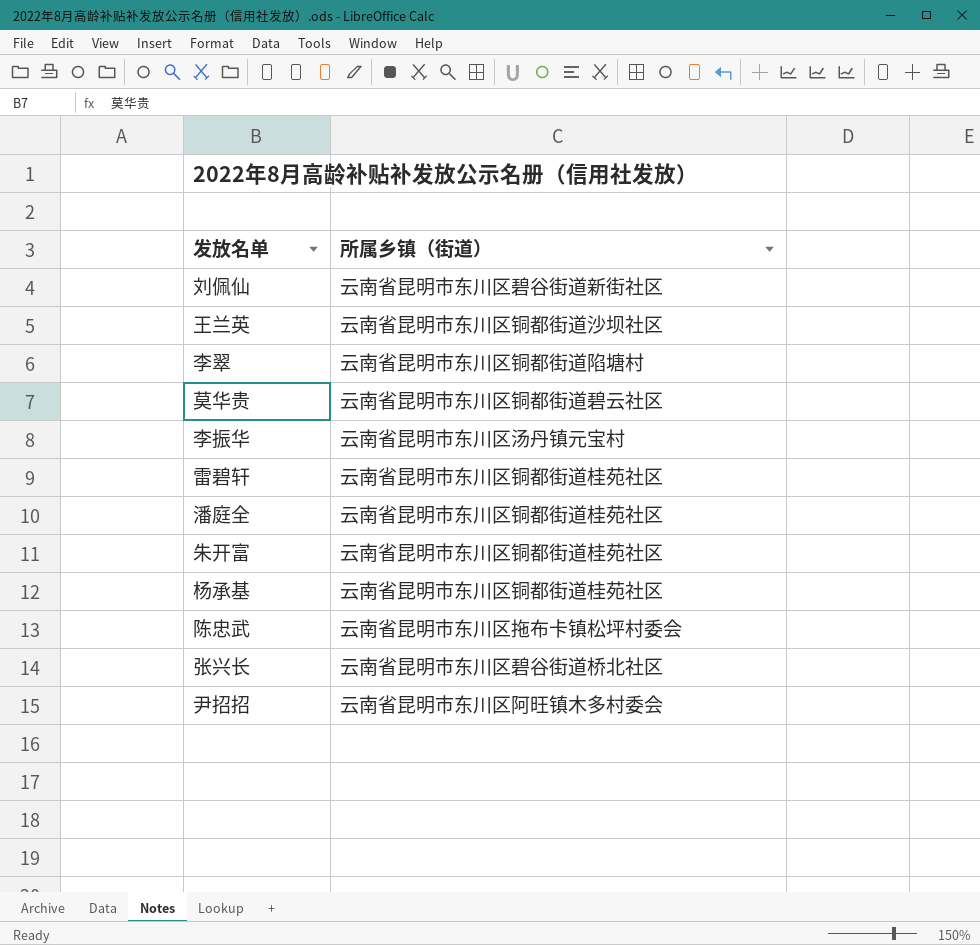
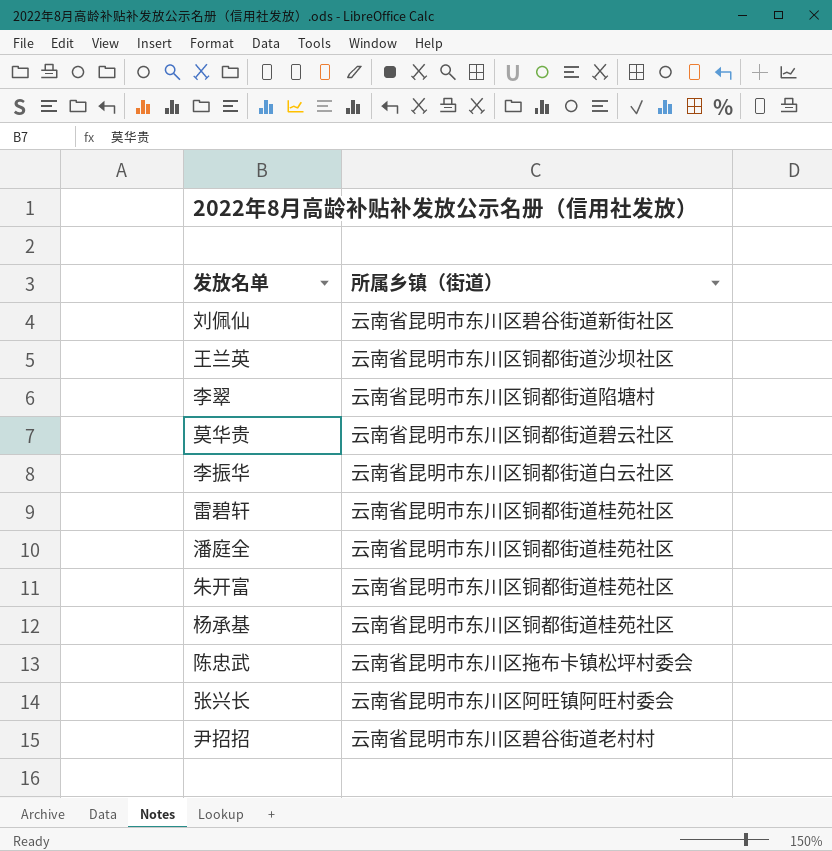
李振华 | 所属乡镇（街道）: 云南省昆明市东川区汤丹镇元宝村 -> 云南省昆明市东川区铜都街道白云社区
张兴长 | 所属乡镇（街道）: 云南省昆明市东川区碧谷街道桥北社区 -> 云南省昆明市东川区阿旺镇阿旺村委会
尹招招 | 所属乡镇（街道）: 云南省昆明市东川区阿旺镇木多村委会 -> 云南省昆明市东川区碧谷街道老村村

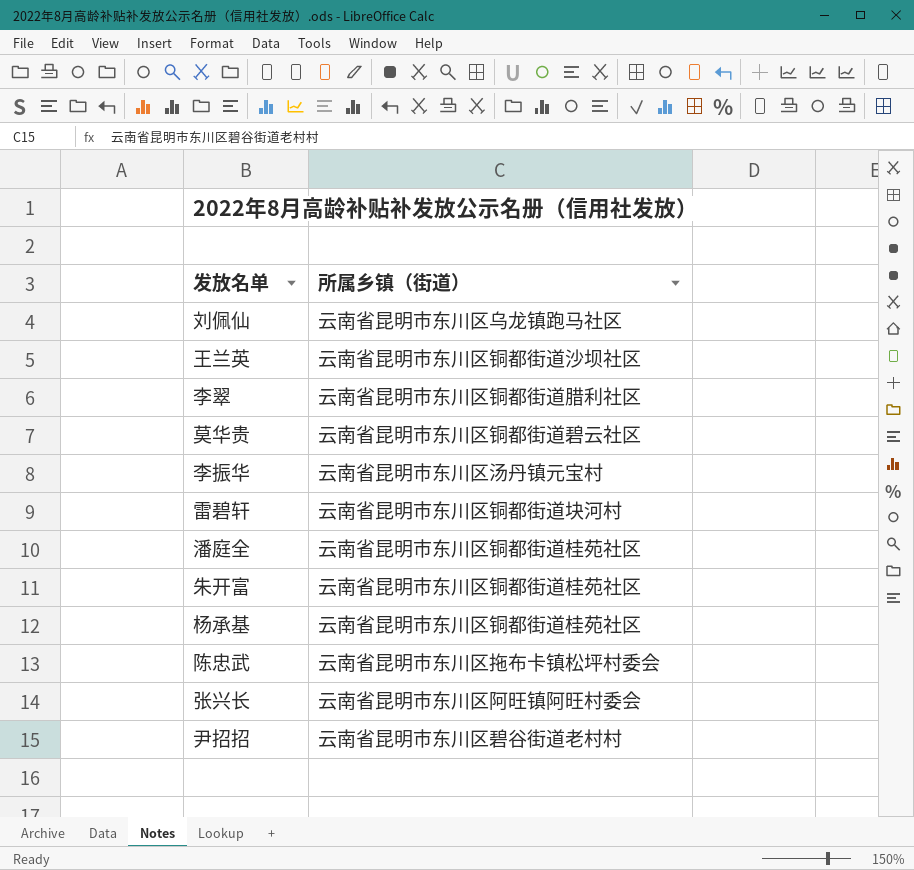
刘佩仙 | 所属乡镇（街道）: 云南省昆明市东川区碧谷街道新街社区 -> 云南省昆明市东川区乌龙镇跑马社区
李翠 | 所属乡镇（街道）: 云南省昆明市东川区铜都街道陷塘村 -> 云南省昆明市东川区铜都街道腊利社区
李振华 | 所属乡镇（街道）: 云南省昆明市东川区铜都街道白云社区 -> 云南省昆明市东川区汤丹镇元宝村
雷碧轩 | 所属乡镇（街道）: 云南省昆明市东川区铜都街道桂苑社区 -> 云南省昆明市东川区铜都街道块河村

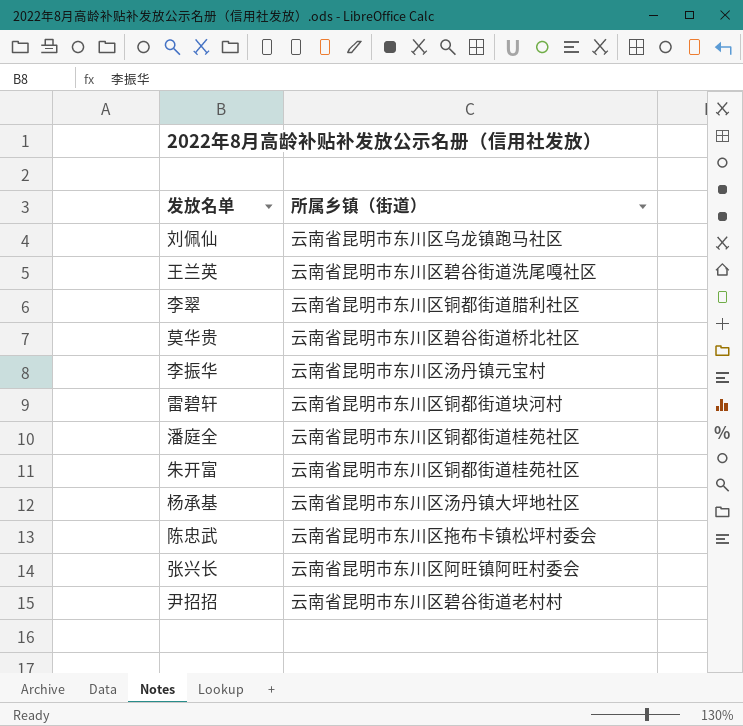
王兰英 | 所属乡镇（街道）: 云南省昆明市东川区铜都街道沙坝社区 -> 云南省昆明市东川区碧谷街道洗尾嘎社区
莫华贵 | 所属乡镇（街道）: 云南省昆明市东川区铜都街道碧云社区 -> 云南省昆明市东川区碧谷街道桥北社区
杨承基 | 所属乡镇（街道）: 云南省昆明市东川区铜都街道桂苑社区 -> 云南省昆明市东川区汤丹镇大坪地社区

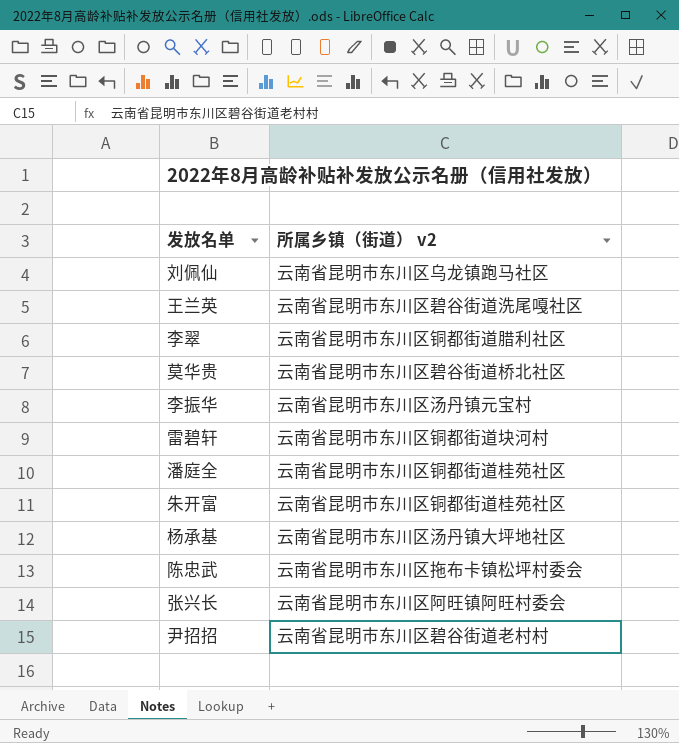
column name: 所属乡镇（街道） -> 所属乡镇（街道） v2

